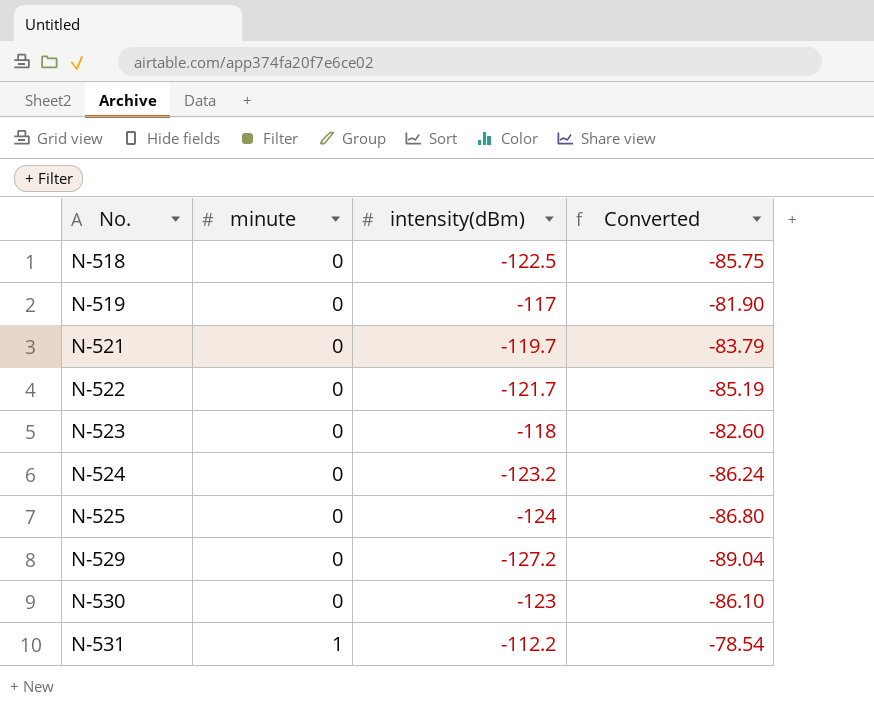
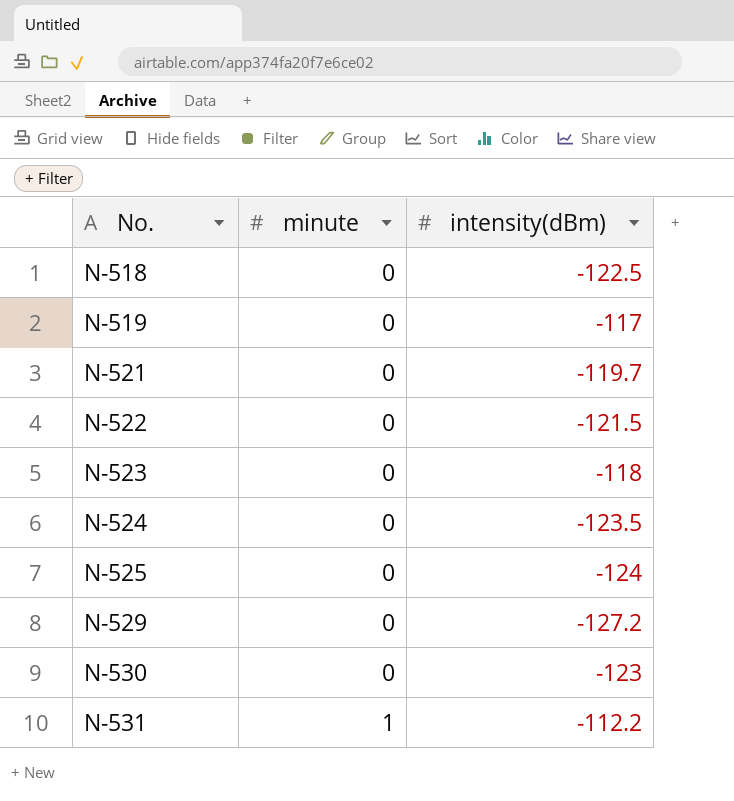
column Converted | formula: [intensity(dBm)] * 0.7 -> none
N-522 | intensity(dBm): -121.7 -> -121.5
N-524 | intensity(dBm): -123.2 -> -123.5

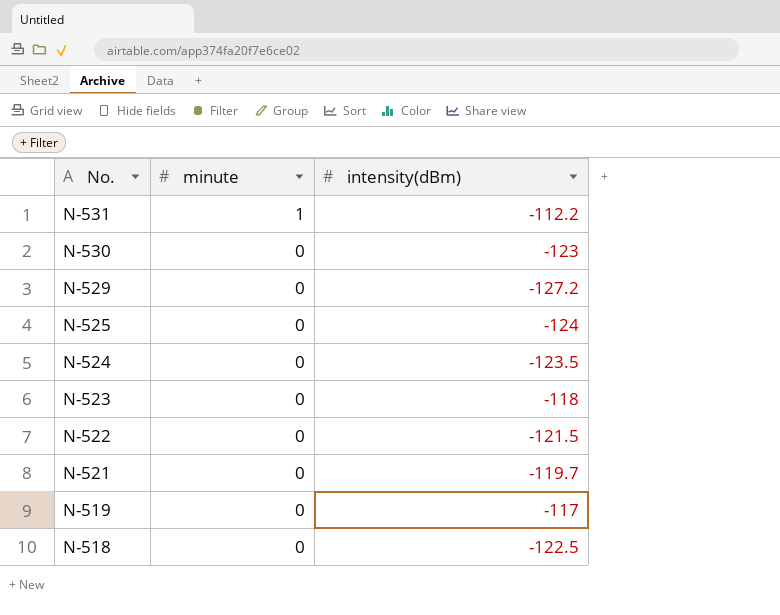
row order: No. ascending -> No. descending

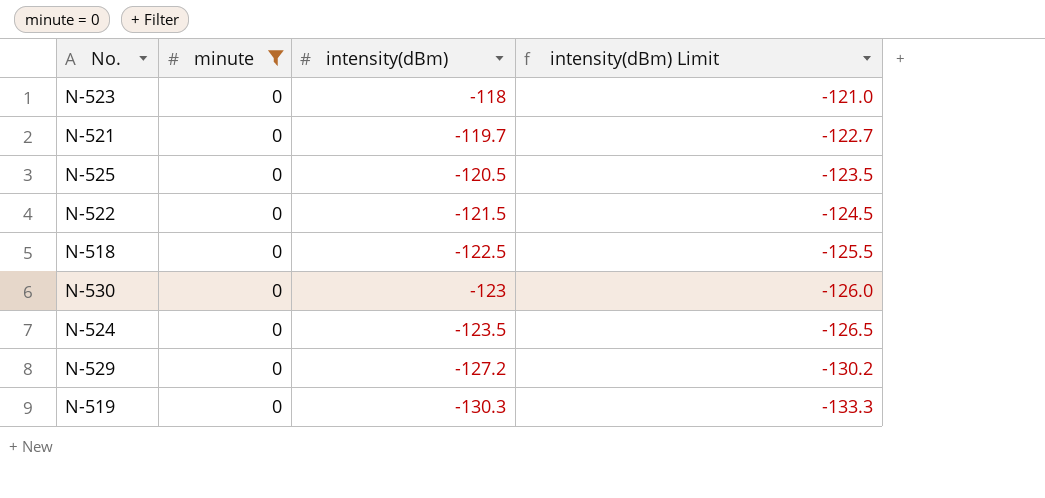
filter: none -> minute = 0
row order: No. descending -> intensity(dBm) descending
column intensity(dBm) Limit | formula: none -> [intensity(dBm)] - 3
N-525 | intensity(dBm): -124 -> -120.5
N-519 | intensity(dBm): -117 -> -130.3

